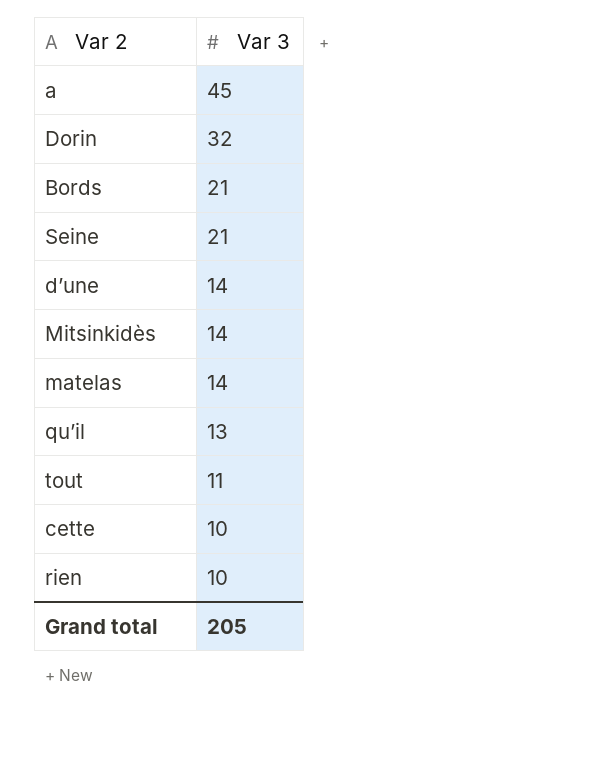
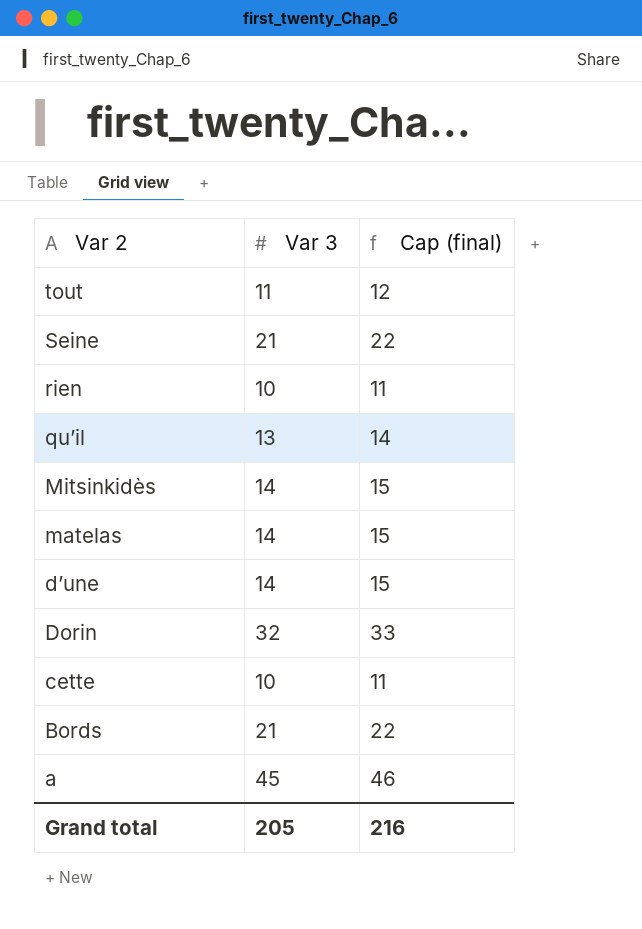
row order: Var 3 descending -> Var 2 descending
column Cap (final) | formula: none -> [Var 3] + 1

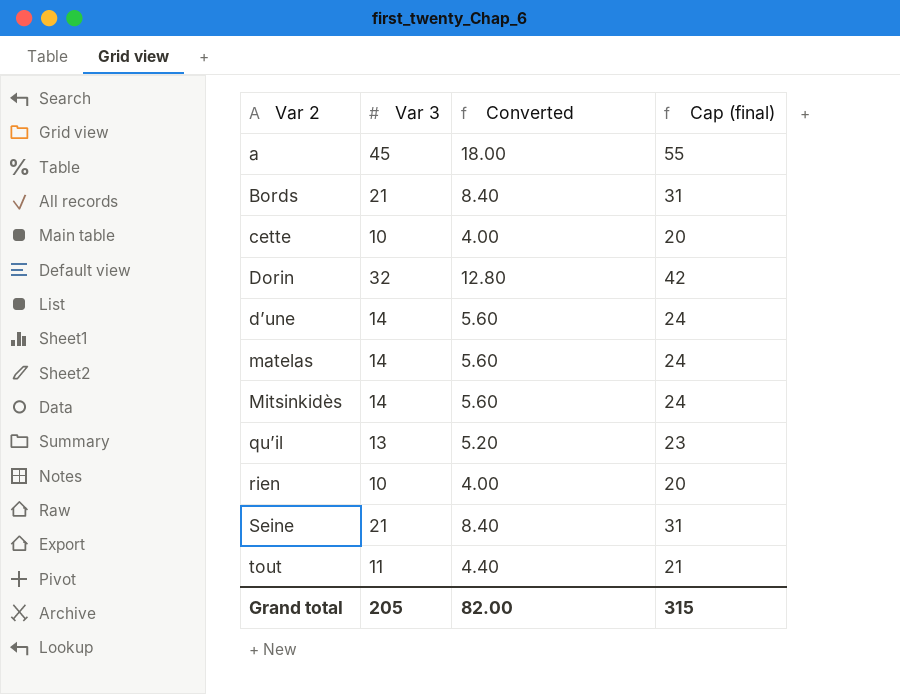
row order: Var 2 descending -> Var 2 ascending
column Converted | formula: none -> [Var 3] * 0.4
column Cap (final) | formula: [Var 3] + 1 -> [Var 3] + 10
Grand total | Cap (final): 216 -> 315

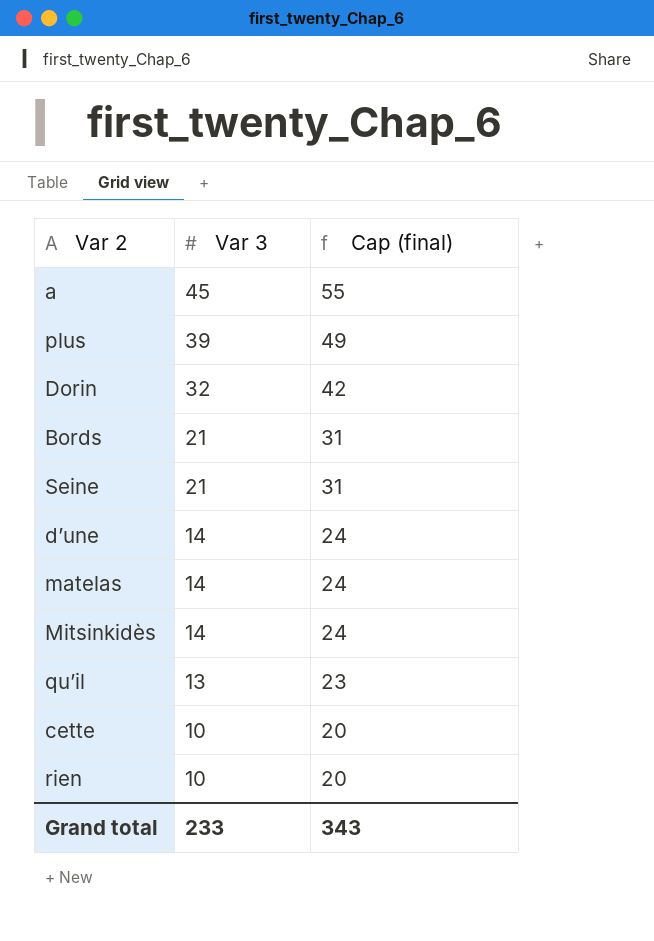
row order: Var 2 ascending -> Var 3 descending
column Converted | formula: [Var 3] * 0.4 -> none
row tout: 11 | 4.40 | 21 -> none
row plus: none -> 39 | 49
Grand total | Var 3: 205 -> 233
Grand total | Cap (final): 315 -> 343

